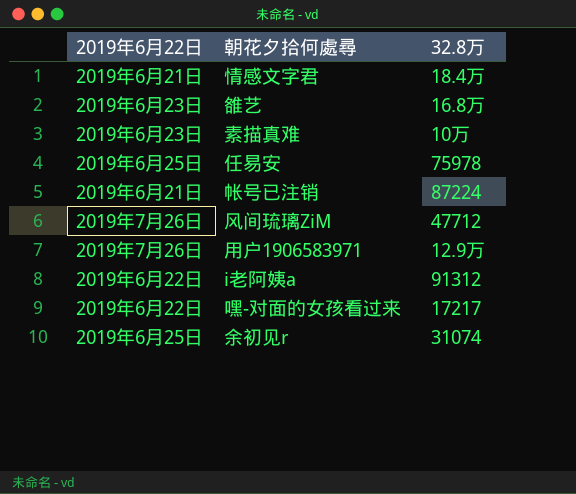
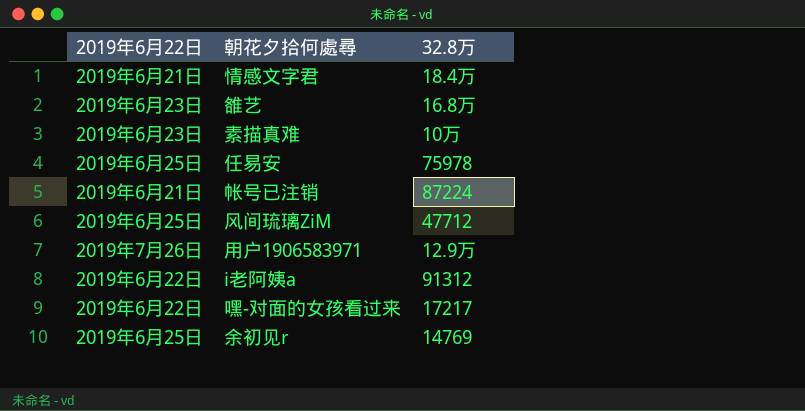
风间琉璃ZiM | 2019年6月22日: 2019年7月26日 -> 2019年6月25日
余初见r | 32.8万: 31074 -> 14769

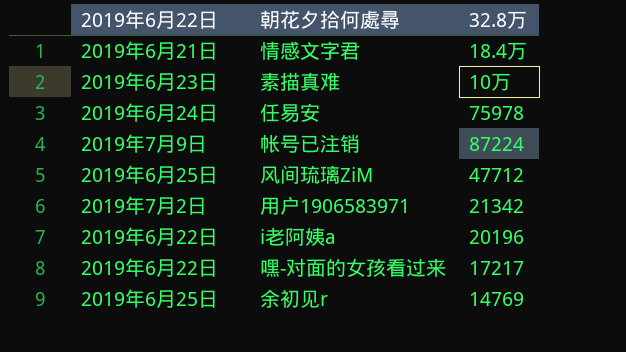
row 雒艺: 2019年6月23日 | 16.8万 -> none
任易安 | 2019年6月22日: 2019年6月25日 -> 2019年6月24日
帐号已注销 | 2019年6月22日: 2019年6月21日 -> 2019年7月9日
用户1906583971 | 2019年6月22日: 2019年7月26日 -> 2019年7月2日
用户1906583971 | 32.8万: 12.9万 -> 21342
i老阿姨a | 32.8万: 91312 -> 20196

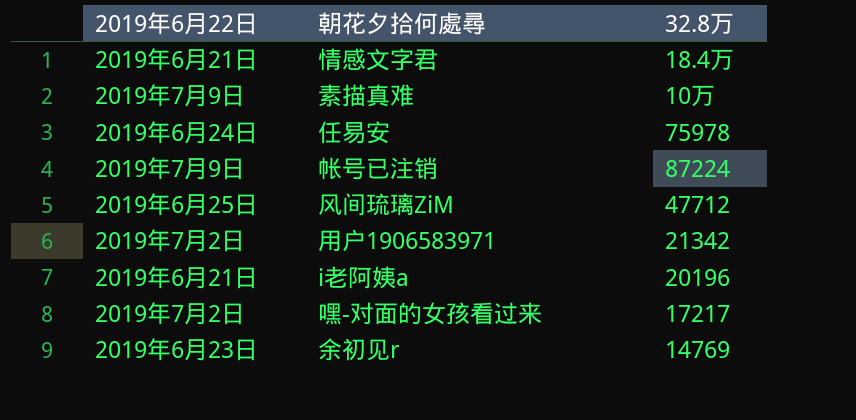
素描真难 | 2019年6月22日: 2019年6月23日 -> 2019年7月9日
i老阿姨a | 2019年6月22日: 2019年6月22日 -> 2019年6月21日
嘿-对面的女孩看过来 | 2019年6月22日: 2019年6月22日 -> 2019年7月2日
余初见r | 2019年6月22日: 2019年6月25日 -> 2019年6月23日

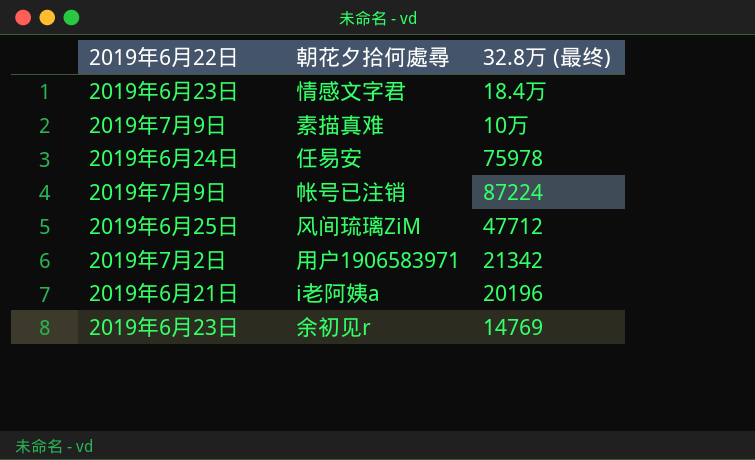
column name: 32.8万 -> 32.8万 (最终)
row 嘿-对面的女孩看过来: 2019年7月2日 | 17217 -> none
情感文字君 | 2019年6月22日: 2019年6月21日 -> 2019年6月23日

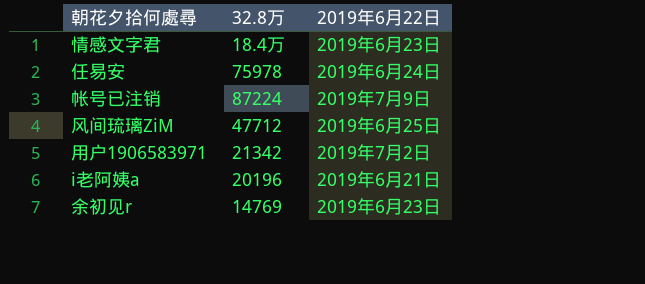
column name: 32.8万 (最终) -> 32.8万
column 2019年6月22日 | position: 1 -> 3
row 素描真难: 2019年7月9日 | 10万 -> none

